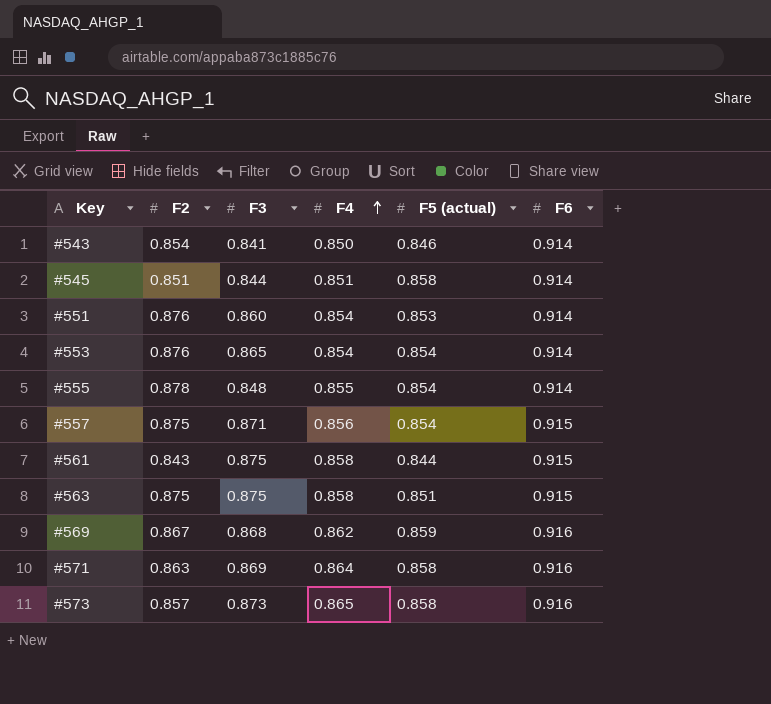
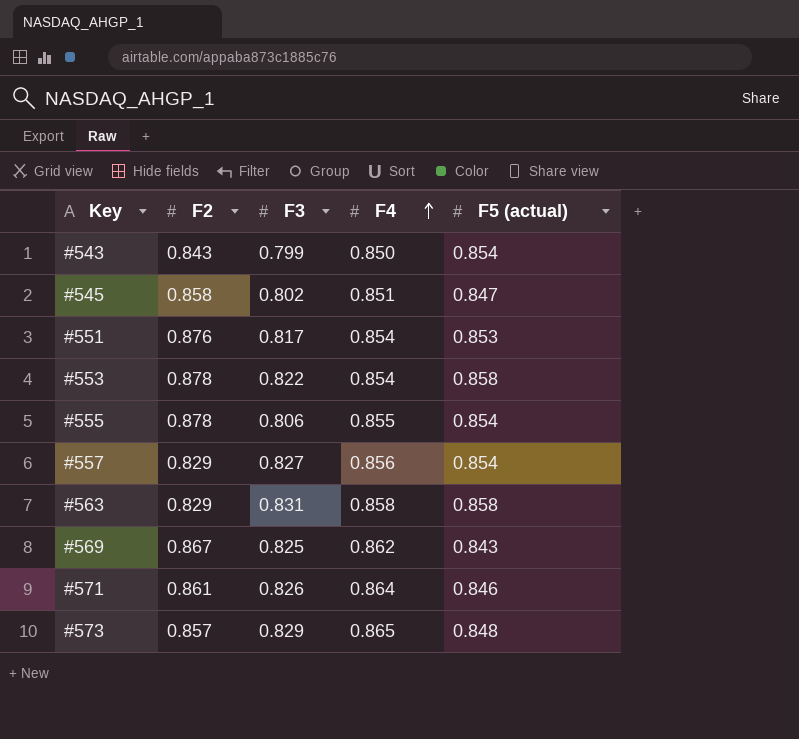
column F6 | position: 6 -> none
row #561: 0.843 | 0.875 | 0.858 | 0.844 | 0.915 -> none
#543 | F2: 0.854 -> 0.843
#543 | F3: 0.841 -> 0.799
#543 | F5 (actual): 0.846 -> 0.854
#545 | F2: 0.851 -> 0.858
#545 | F3: 0.844 -> 0.802
#545 | F5 (actual): 0.858 -> 0.847
#551 | F3: 0.860 -> 0.817
#553 | F2: 0.876 -> 0.878
#553 | F3: 0.865 -> 0.822
#553 | F5 (actual): 0.854 -> 0.858
#555 | F3: 0.848 -> 0.806
#557 | F2: 0.875 -> 0.829
#557 | F3: 0.871 -> 0.827
#563 | F2: 0.875 -> 0.829
#563 | F3: 0.875 -> 0.831
#563 | F5 (actual): 0.851 -> 0.858
#569 | F3: 0.868 -> 0.825
#569 | F5 (actual): 0.859 -> 0.843
#571 | F2: 0.863 -> 0.861
#571 | F3: 0.869 -> 0.826
#571 | F5 (actual): 0.858 -> 0.846
#573 | F3: 0.873 -> 0.829
#573 | F5 (actual): 0.858 -> 0.848

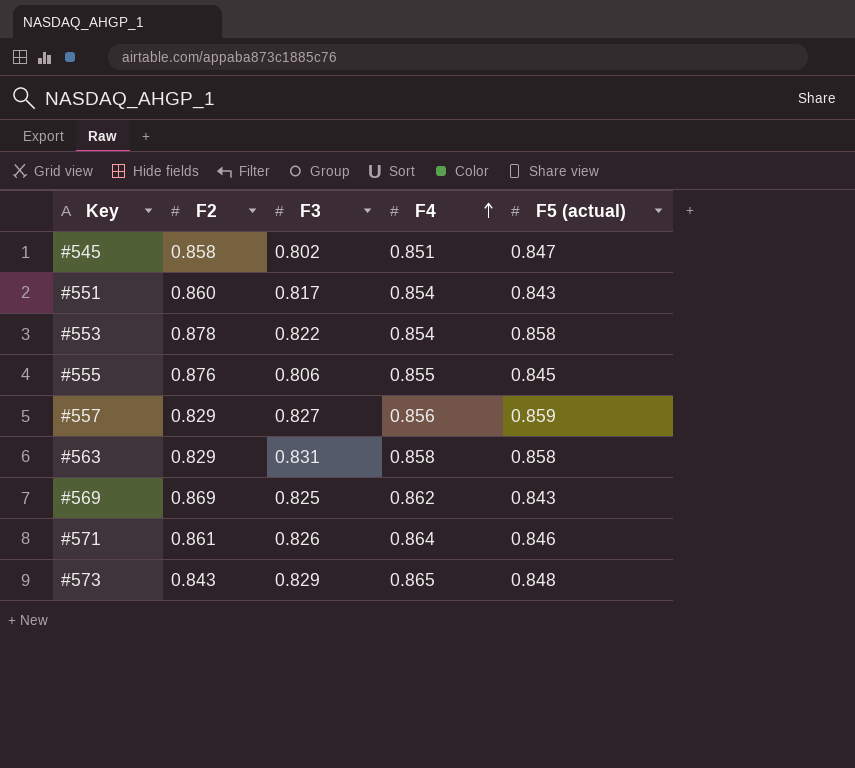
row #543: 0.843 | 0.799 | 0.850 | 0.854 -> none
#551 | F2: 0.876 -> 0.860
#551 | F5 (actual): 0.853 -> 0.843
#555 | F2: 0.878 -> 0.876
#555 | F5 (actual): 0.854 -> 0.845
#557 | F5 (actual): 0.854 -> 0.859
#569 | F2: 0.867 -> 0.869
#573 | F2: 0.857 -> 0.843

